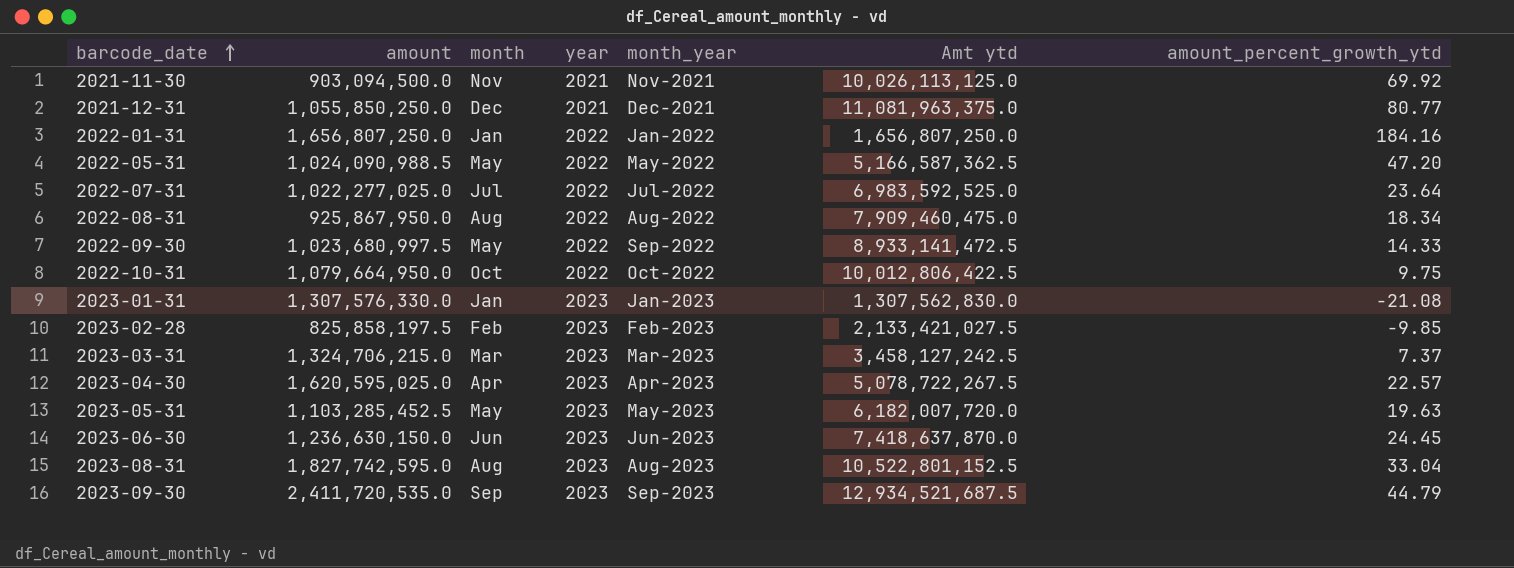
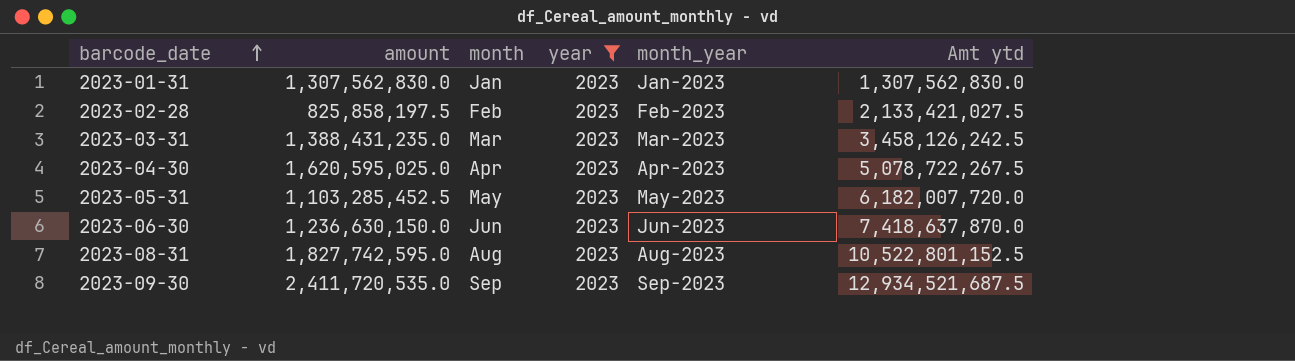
filter: none -> year = 2023
column amount_percent_growth_ytd | position: 7 -> none
2023-01-31 | amount: 1,307,576,330.0 -> 1,307,562,830.0
2023-03-31 | amount: 1,324,706,215.0 -> 1,388,431,235.0
2023-03-31 | Amt ytd: 3,458,127,242.5 -> 3,458,126,242.5

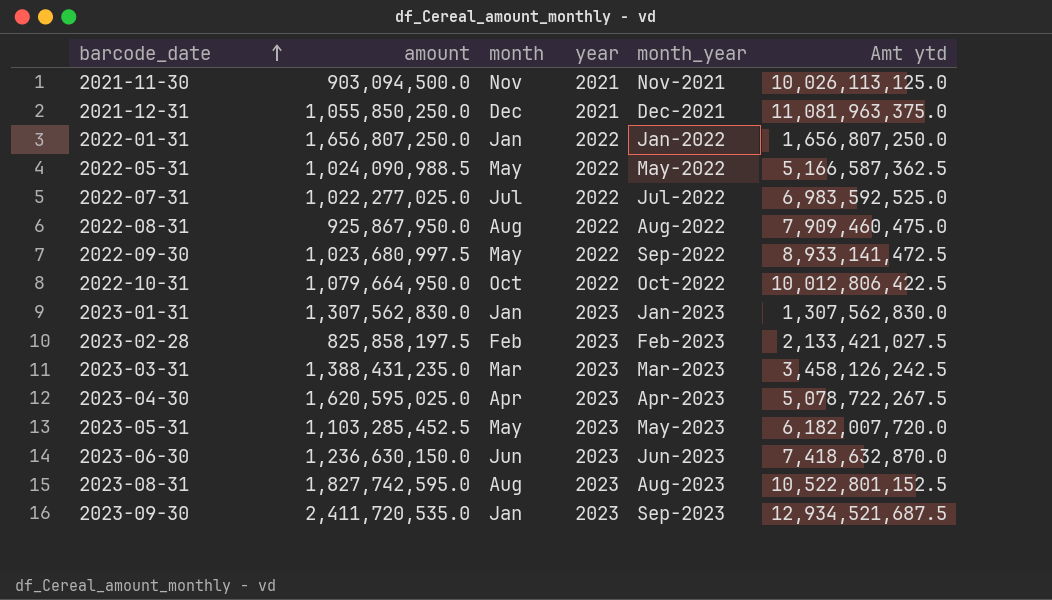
filter: year = 2023 -> none
2023-06-30 | Amt ytd: 7,418,637,870.0 -> 7,418,632,870.0
2023-09-30 | month: Sep -> Jan

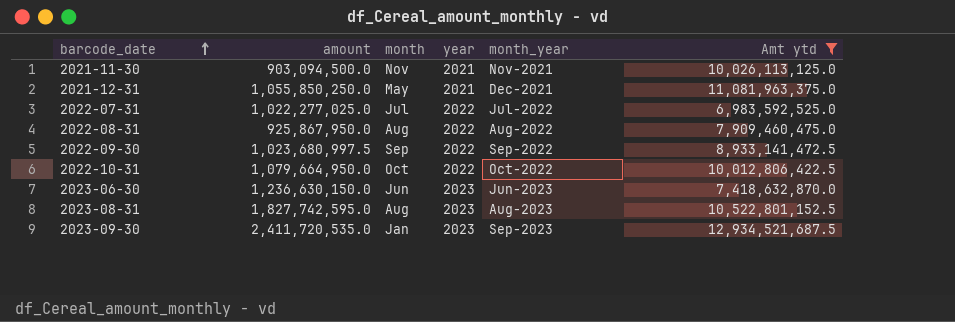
filter: none -> Amt ytd >= 6,983,592,525.0
2021-12-31 | month: Dec -> May
2022-09-30 | month: May -> Sep

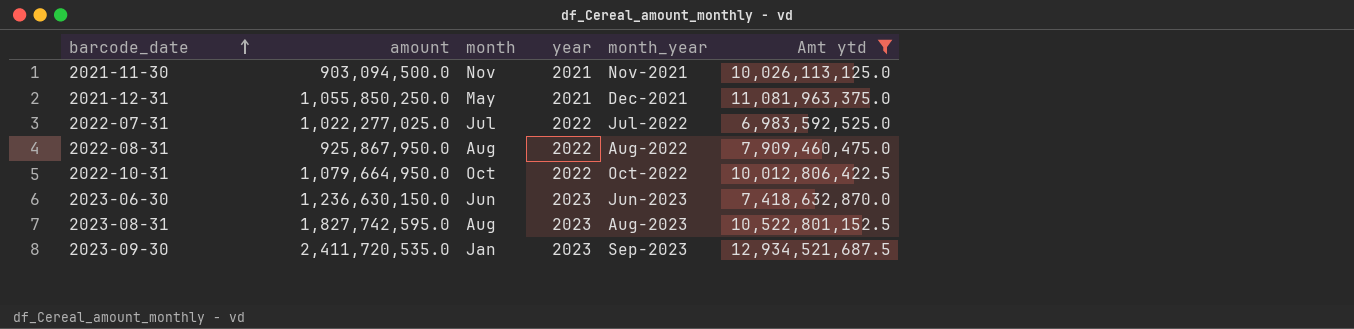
row 2022-09-30: 1,023,680,997.5 | Sep | 2022 | Sep-2022 | 8,933,141,472.5 -> none

